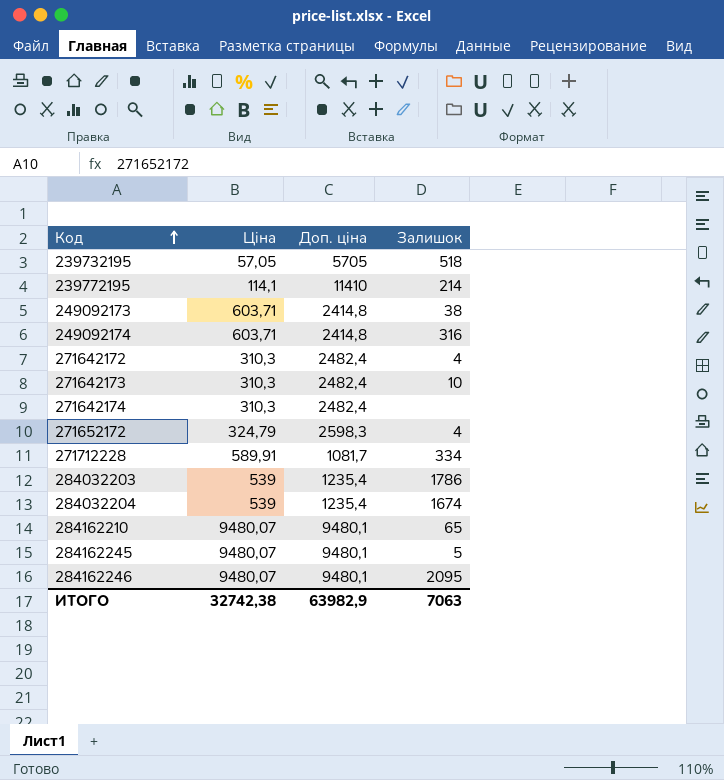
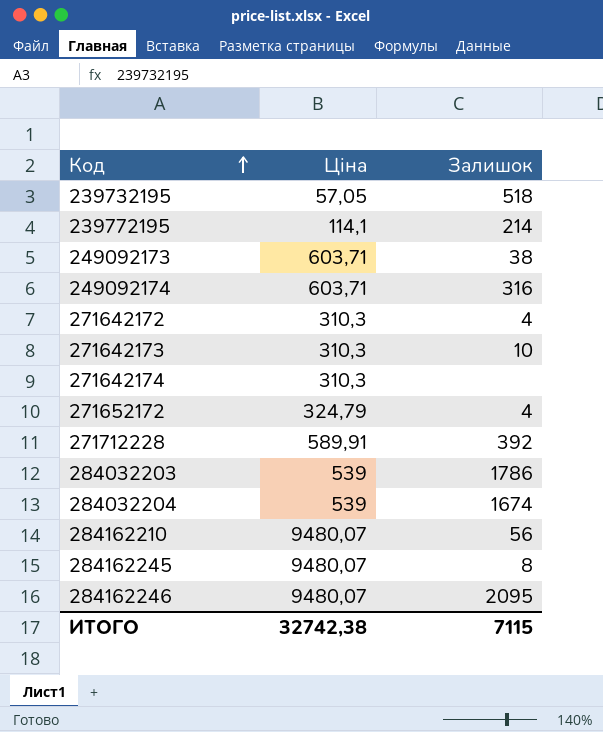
column Доп. ціна | position: 3 -> none
271712228 | Залишок: 334 -> 392
284162210 | Залишок: 65 -> 56
284162245 | Залишок: 5 -> 8
ИТОГО | Залишок: 7063 -> 7115

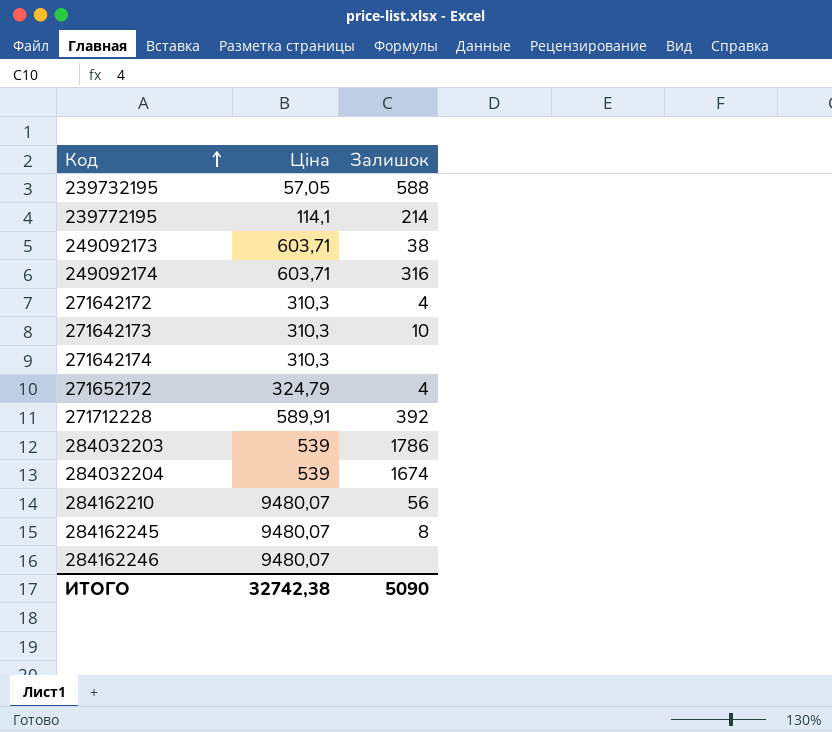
239732195 | Залишок: 518 -> 588
284162246 | Залишок: 2095 -> none
ИТОГО | Залишок: 7115 -> 5090

